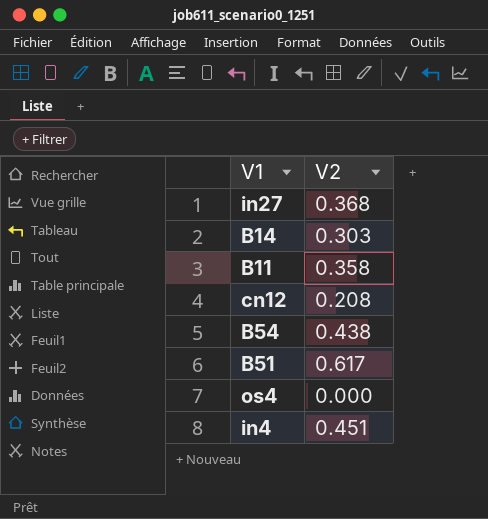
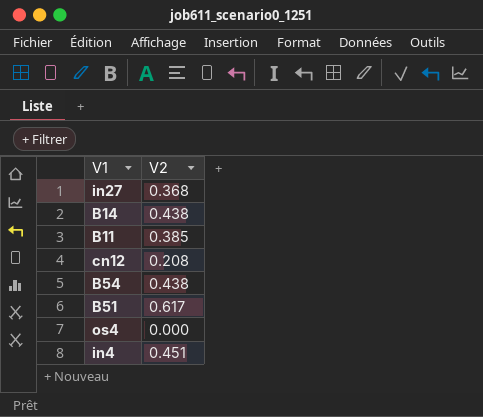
B14 | V2: 0.303 -> 0.438
B11 | V2: 0.358 -> 0.385

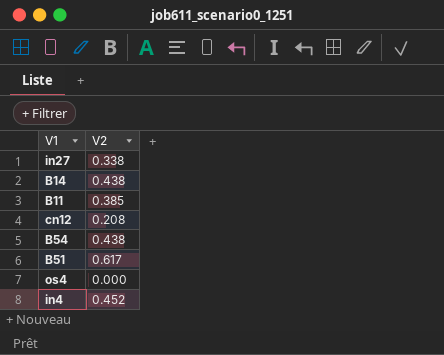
in27 | V2: 0.368 -> 0.338
in4 | V2: 0.451 -> 0.452

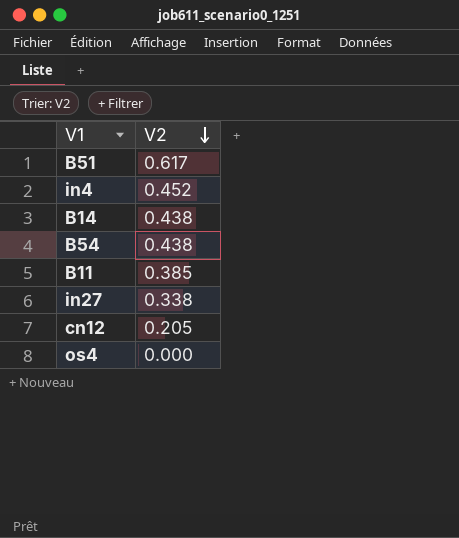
row order: none -> V2 descending
cn12 | V2: 0.208 -> 0.205

